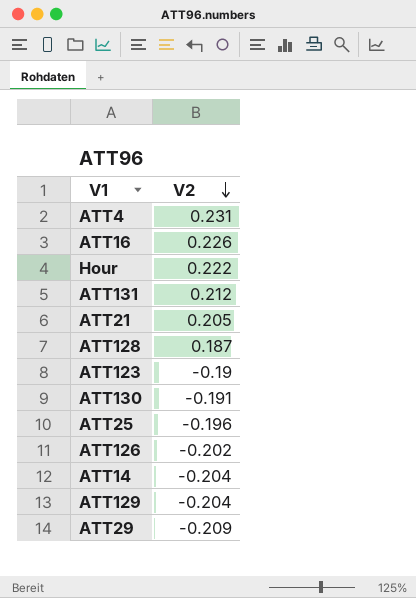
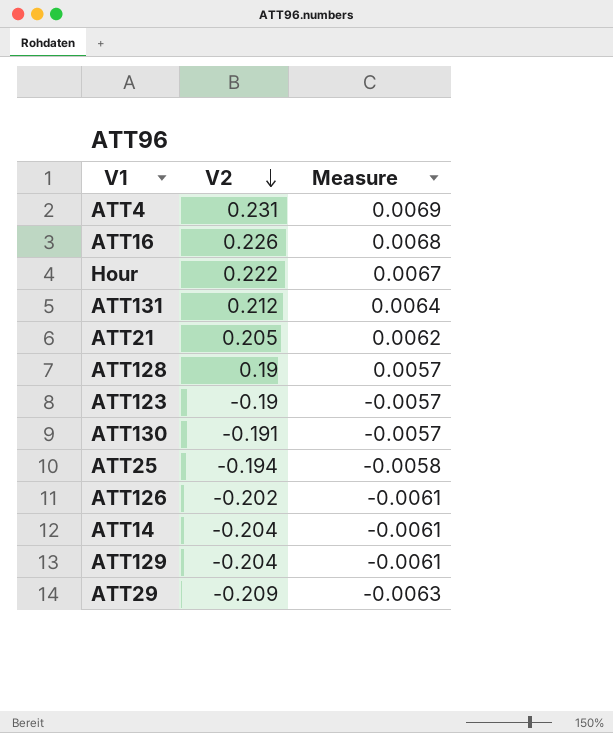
column Measure | formula: none -> [V2] * 0.03
ATT128 | V2: 0.187 -> 0.19
ATT25 | V2: -0.196 -> -0.194

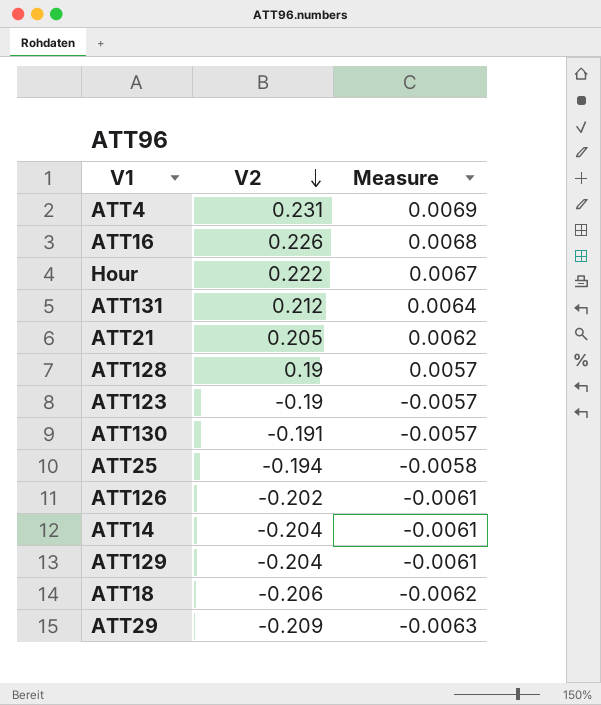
row ATT18: none -> -0.206 | -0.0062

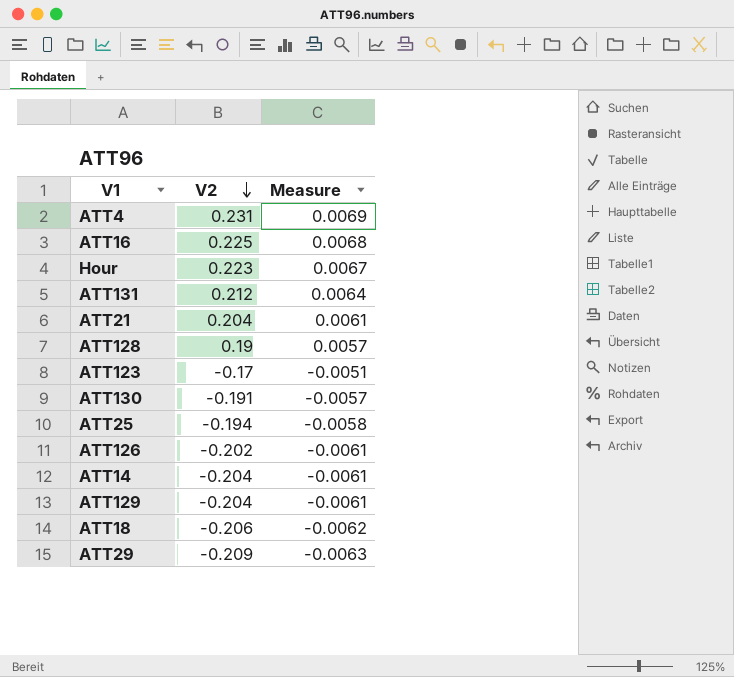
ATT16 | V2: 0.226 -> 0.225
Hour | V2: 0.222 -> 0.223
ATT21 | V2: 0.205 -> 0.204
ATT21 | Measure: 0.0062 -> 0.0061
ATT123 | V2: -0.19 -> -0.17
ATT123 | Measure: -0.0057 -> -0.0051

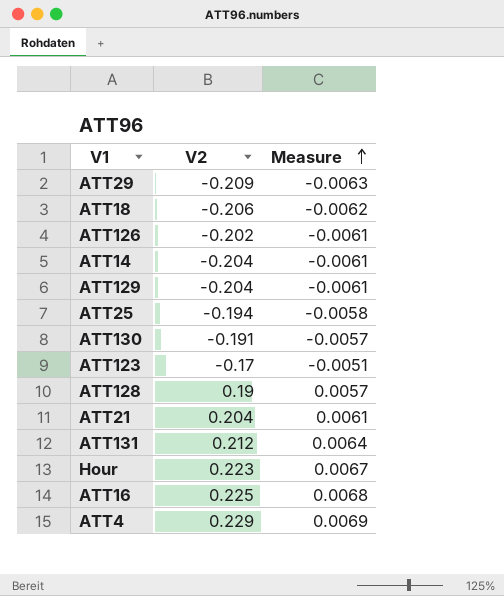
row order: V2 descending -> Measure ascending
ATT4 | V2: 0.231 -> 0.229

